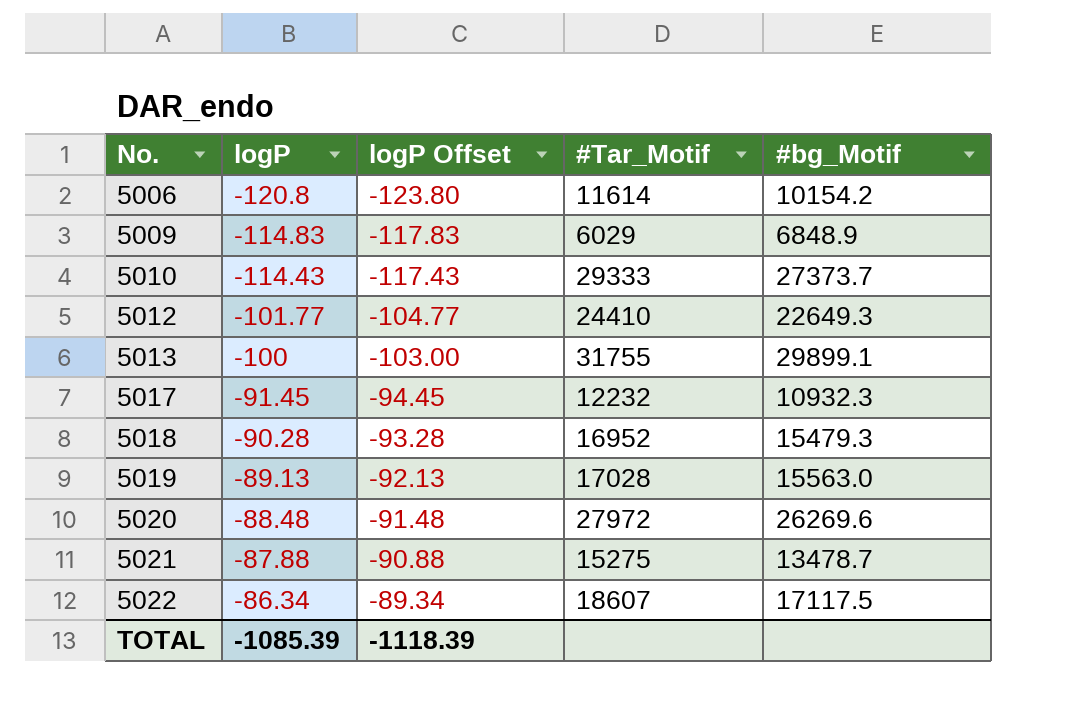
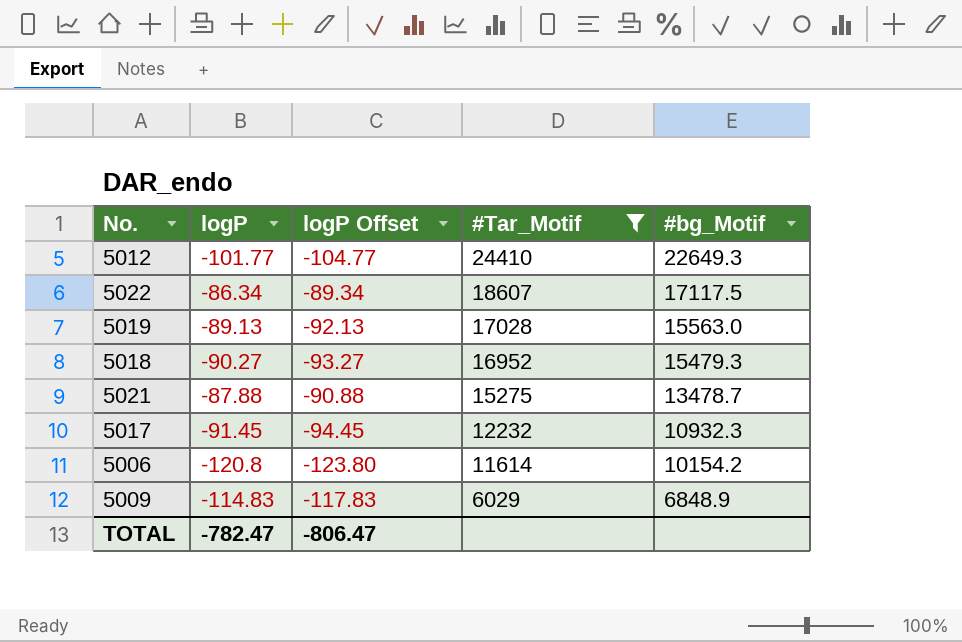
filter: none -> #Tar_Motif <= 24410
row order: No. ascending -> #Tar_Motif descending
5018 | logP: -90.28 -> -90.27
5018 | logP Offset: -93.28 -> -93.27
TOTAL | logP: -1085.39 -> -782.47
TOTAL | logP Offset: -1118.39 -> -806.47

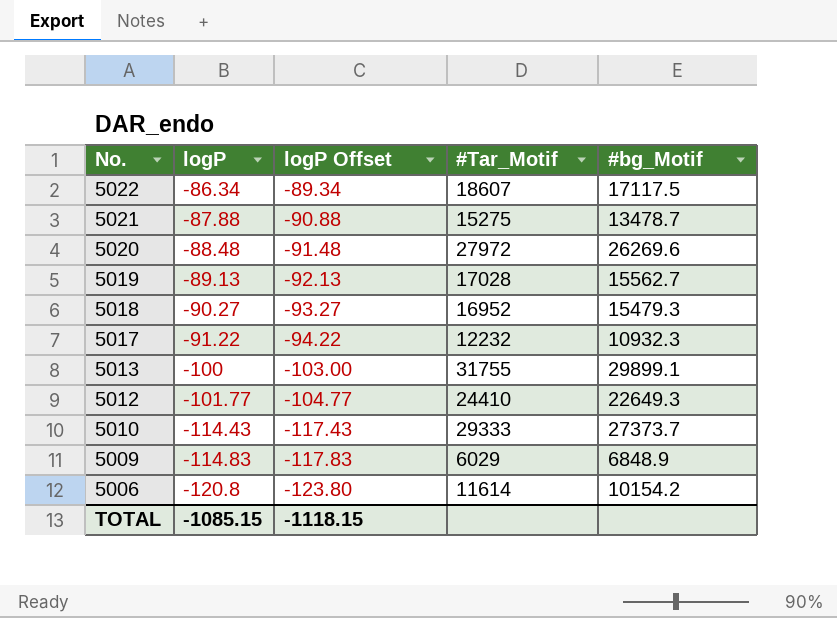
filter: #Tar_Motif <= 24410 -> none
row order: #Tar_Motif descending -> No. descending
5019 | #bg_Motif: 15563.0 -> 15562.7
5017 | logP: -91.45 -> -91.22
5017 | logP Offset: -94.45 -> -94.22
TOTAL | logP: -782.47 -> -1085.15
TOTAL | logP Offset: -806.47 -> -1118.15

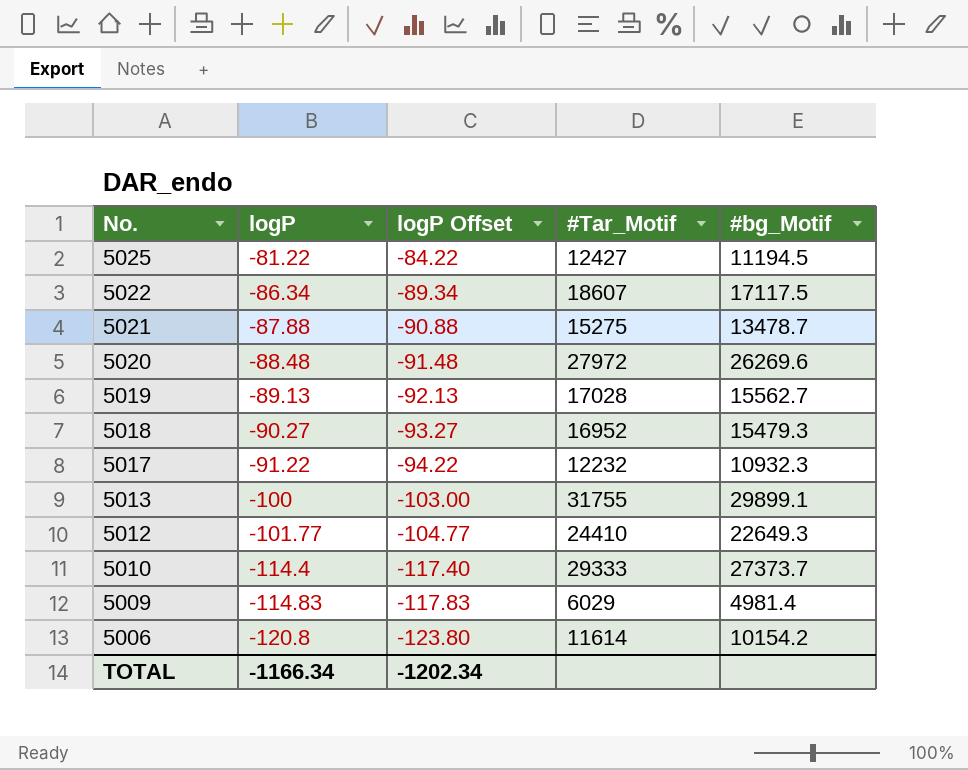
row 5025: none -> -81.22 | -84.22 | 12427 | 11194.5
5010 | logP: -114.43 -> -114.4
5010 | logP Offset: -117.43 -> -117.40
5009 | #bg_Motif: 6848.9 -> 4981.4
TOTAL | logP: -1085.15 -> -1166.34
TOTAL | logP Offset: -1118.15 -> -1202.34

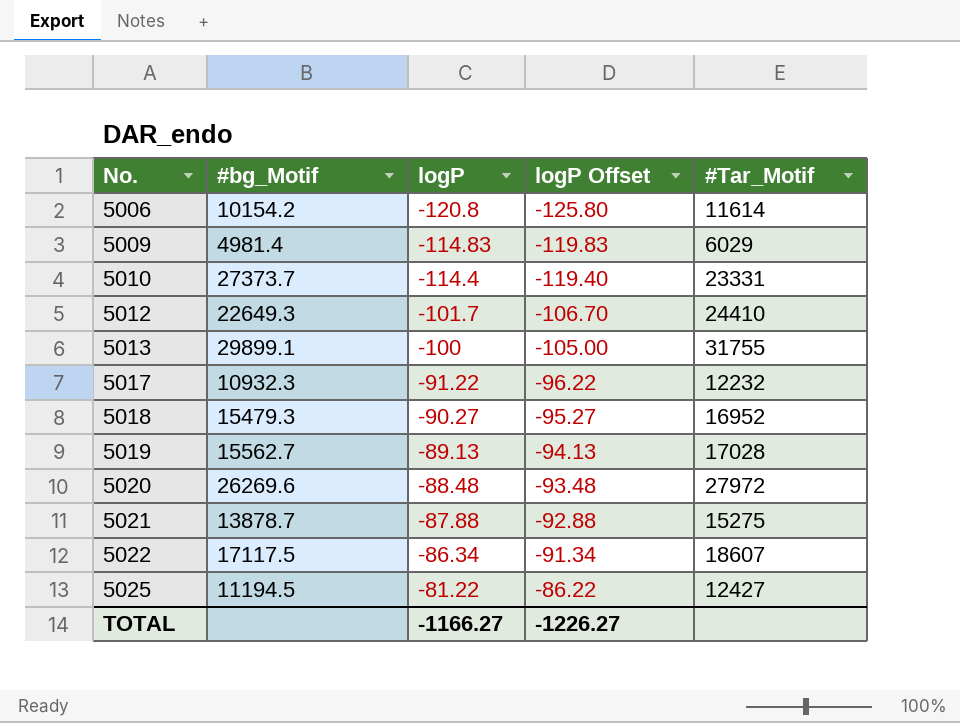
row order: No. descending -> No. ascending
column #bg_Motif | position: 5 -> 2
column logP Offset | formula: [logP] - 3 -> [logP] - 5
5010 | #Tar_Motif: 29333 -> 23331
5012 | logP: -101.77 -> -101.7
5021 | #bg_Motif: 13478.7 -> 13878.7
TOTAL | logP: -1166.34 -> -1166.27
TOTAL | logP Offset: -1202.34 -> -1226.27

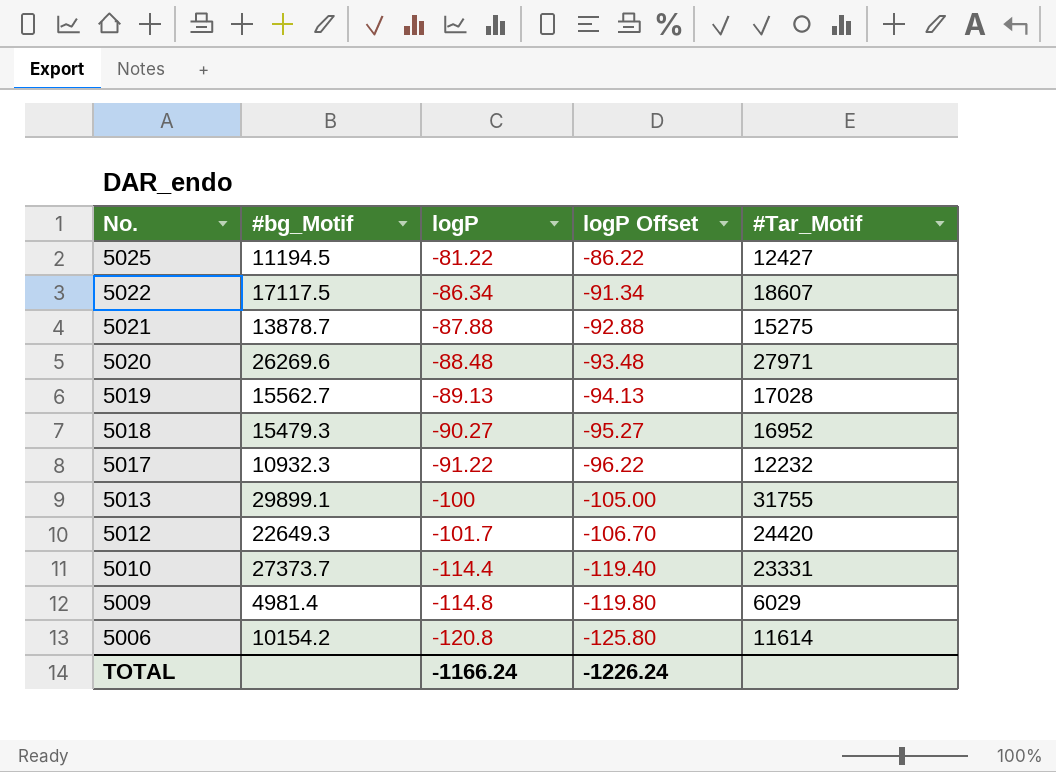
row order: No. ascending -> No. descending
5020 | #Tar_Motif: 27972 -> 27971
5012 | #Tar_Motif: 24410 -> 24420
5009 | logP: -114.83 -> -114.8
5009 | logP Offset: -119.83 -> -119.80
TOTAL | logP: -1166.27 -> -1166.24
TOTAL | logP Offset: -1226.27 -> -1226.24

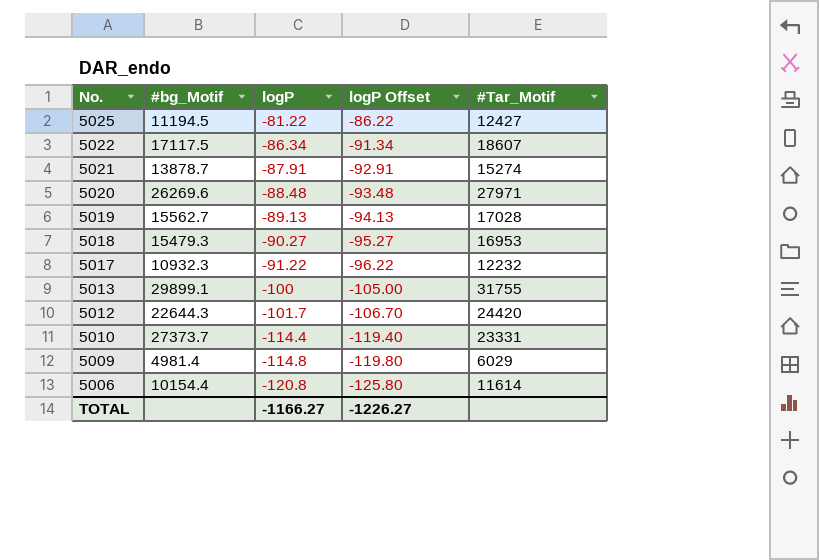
5021 | logP: -87.88 -> -87.91
5021 | logP Offset: -92.88 -> -92.91
5021 | #Tar_Motif: 15275 -> 15274
5018 | #Tar_Motif: 16952 -> 16953
5012 | #bg_Motif: 22649.3 -> 22644.3
5006 | #bg_Motif: 10154.2 -> 10154.4
TOTAL | logP: -1166.24 -> -1166.27
TOTAL | logP Offset: -1226.24 -> -1226.27

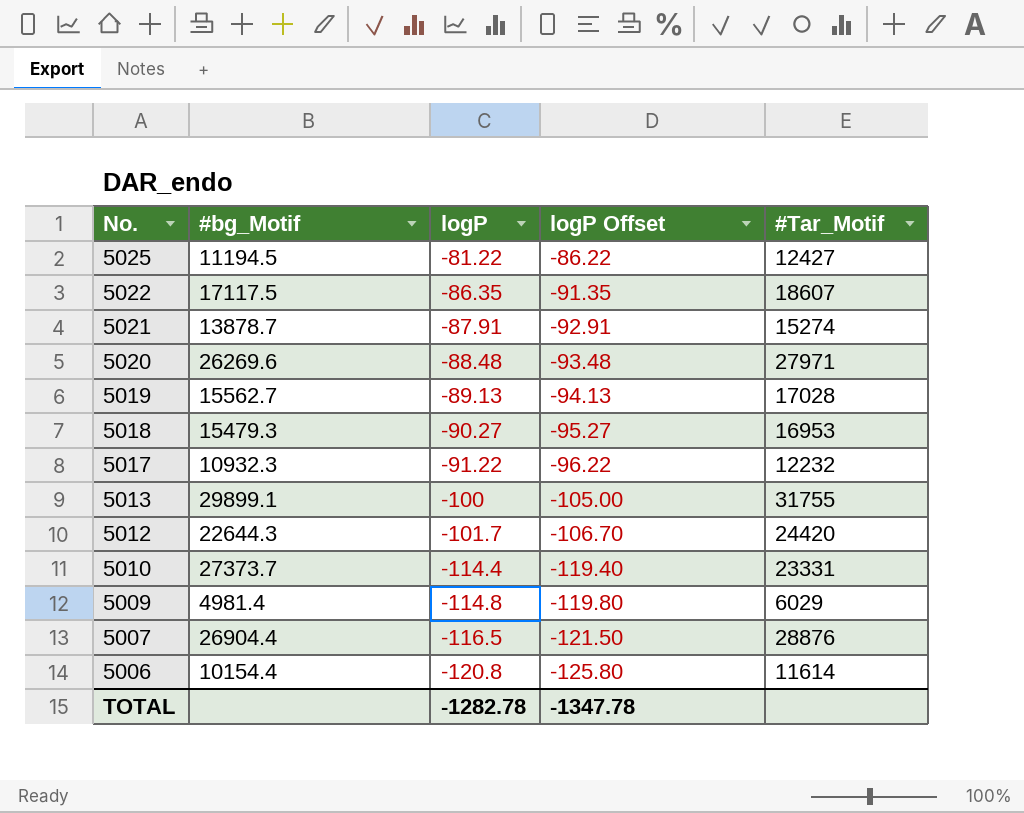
5022 | logP: -86.34 -> -86.35
5022 | logP Offset: -91.34 -> -91.35
row 5007: none -> 26904.4 | -116.5 | -121.50 | 28876
TOTAL | logP: -1166.27 -> -1282.78
TOTAL | logP Offset: -1226.27 -> -1347.78

